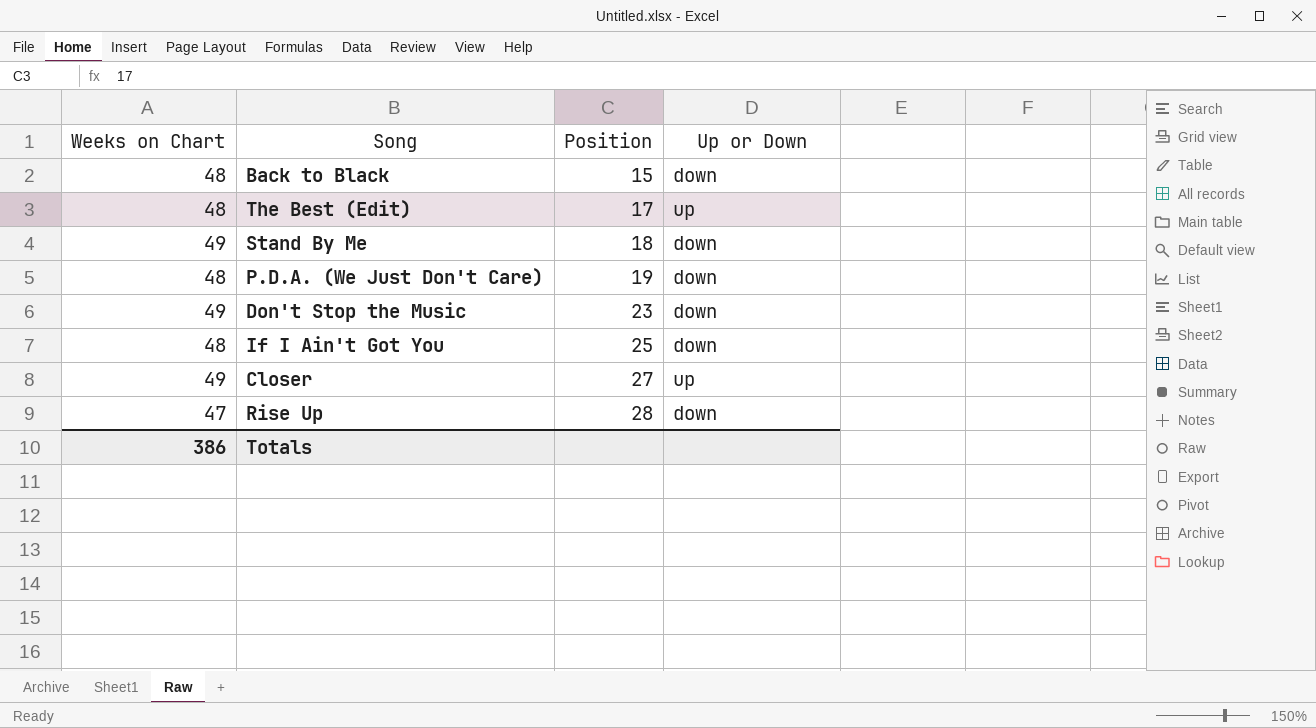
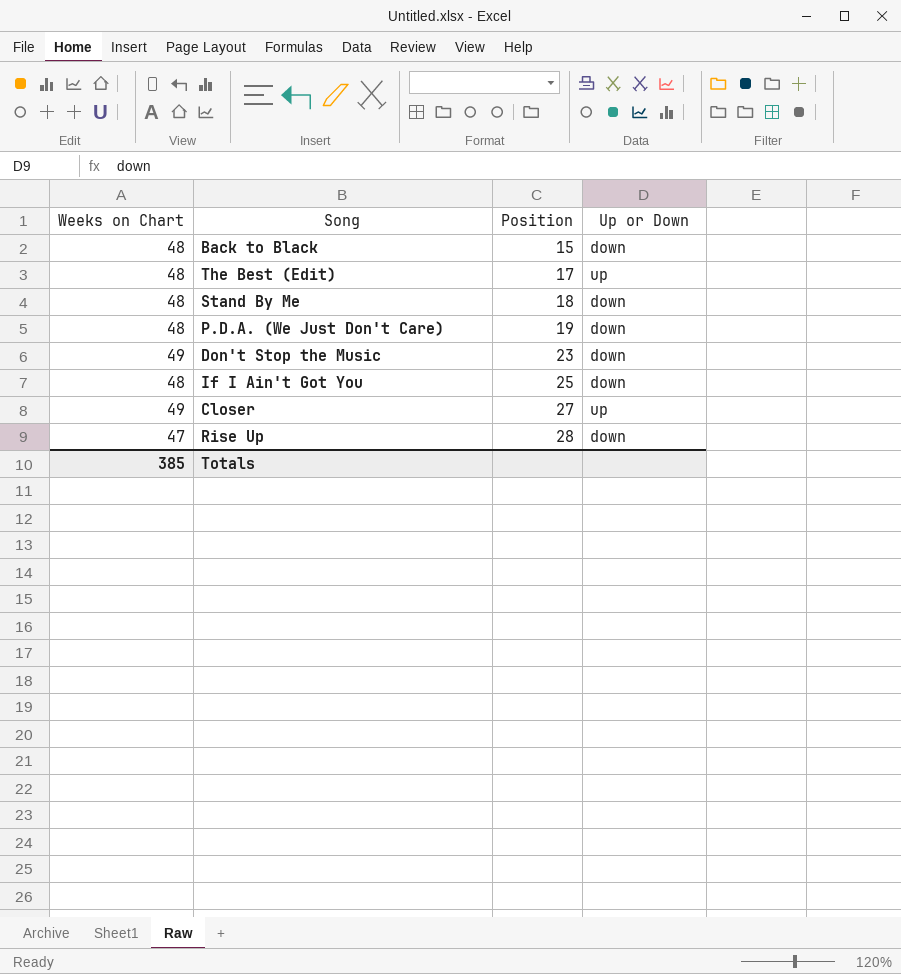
Stand By Me | Weeks on Chart: 49 -> 48
Totals | Weeks on Chart: 386 -> 385

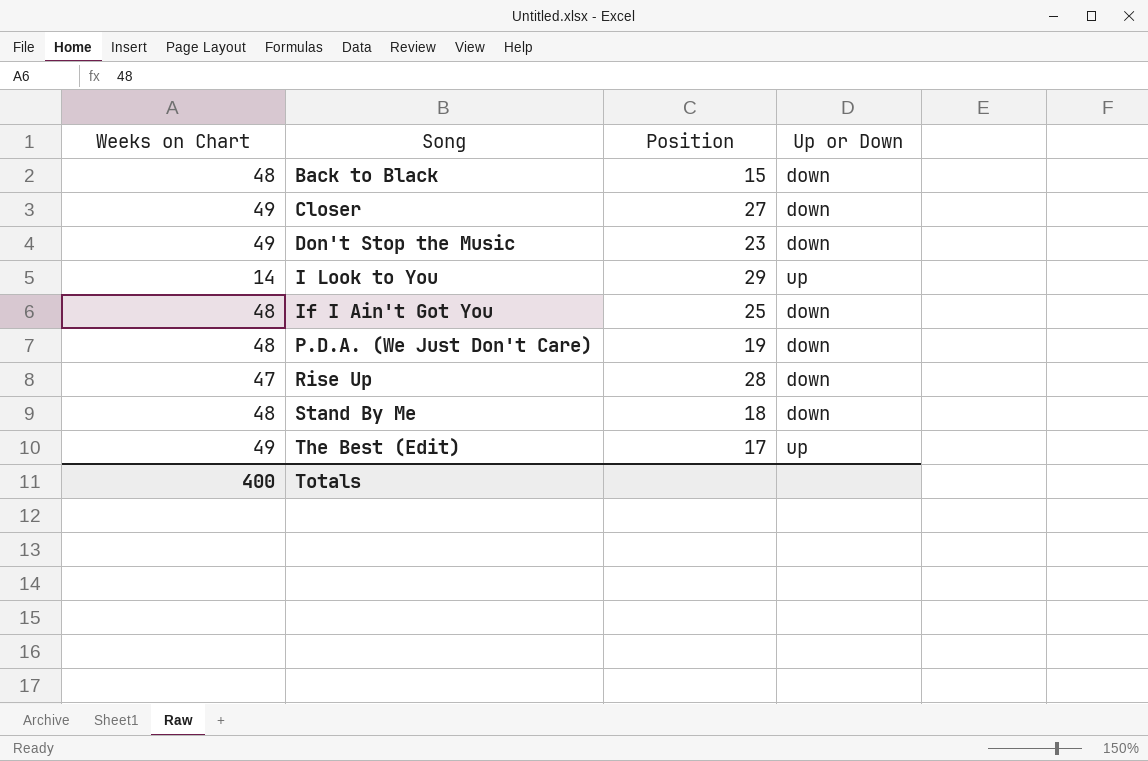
row order: Position ascending -> Song ascending
Closer | Up or Down: up -> down
row I Look to You: none -> 14 | 29 | up
The Best (Edit) | Weeks on Chart: 48 -> 49
Totals | Weeks on Chart: 385 -> 400

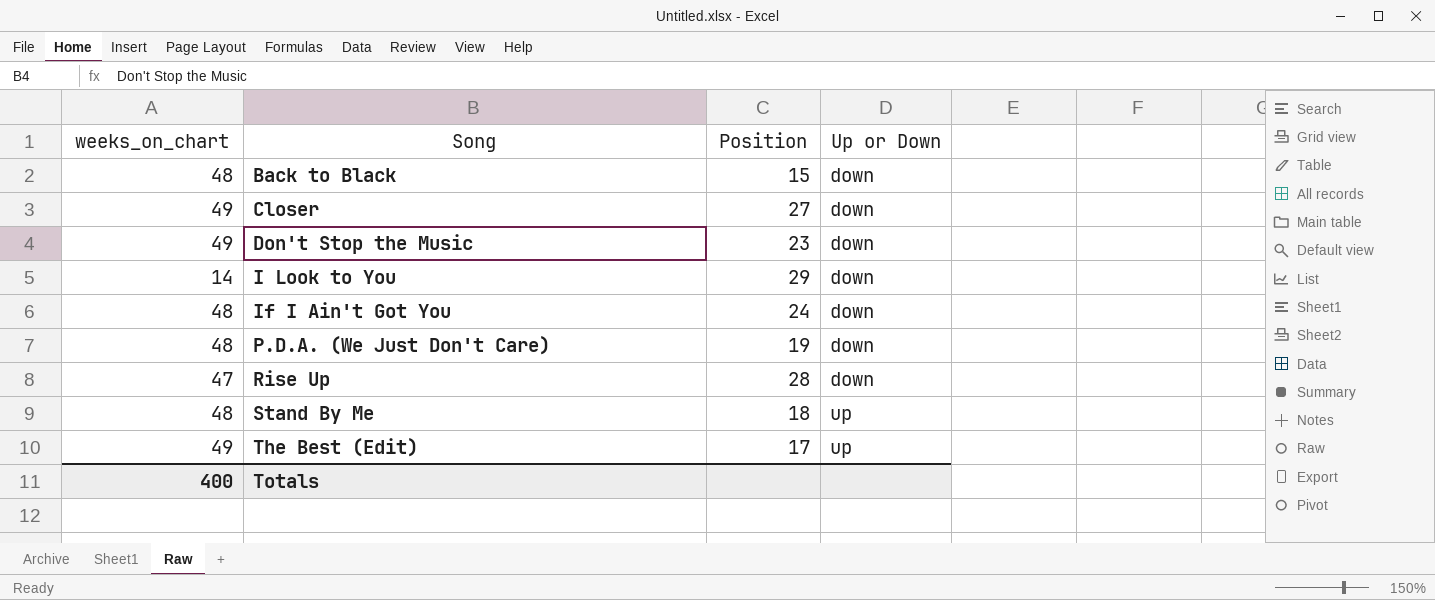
column name: Weeks on Chart -> weeks_on_chart
I Look to You | Up or Down: up -> down
If I Ain't Got You | Position: 25 -> 24
Stand By Me | Up or Down: down -> up

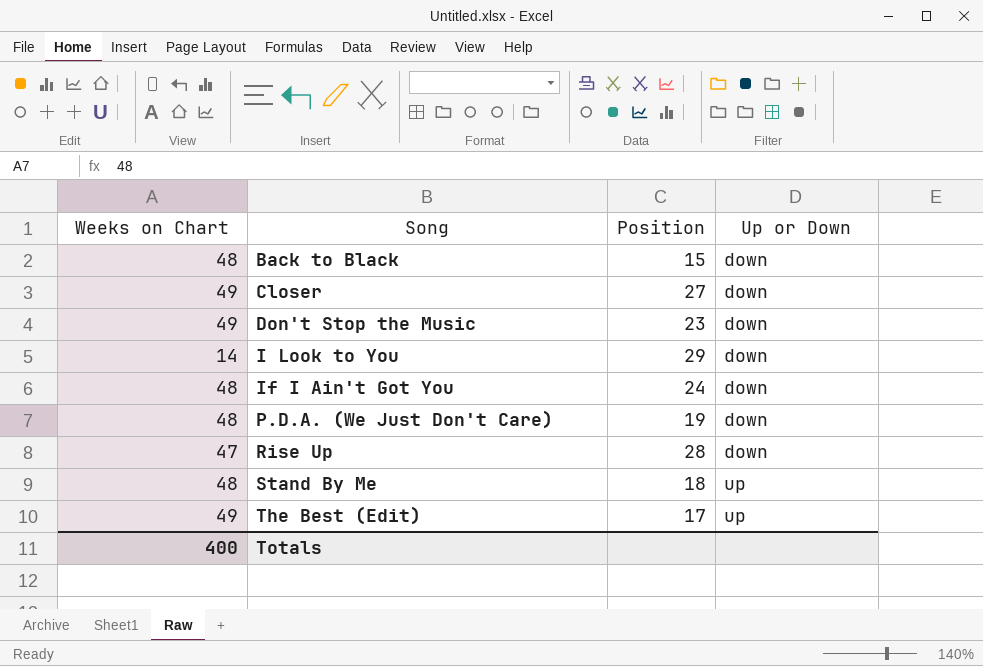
column name: weeks_on_chart -> Weeks on Chart

